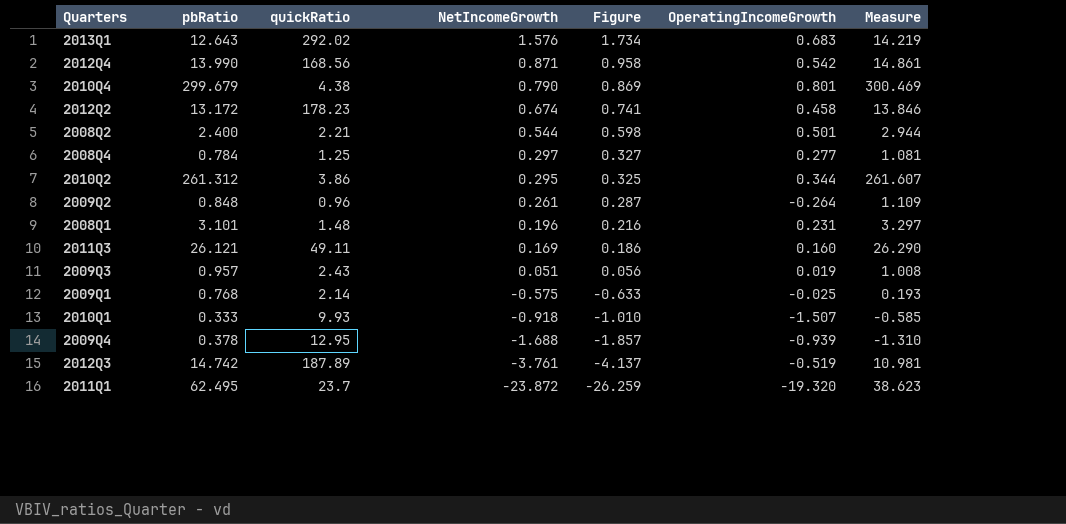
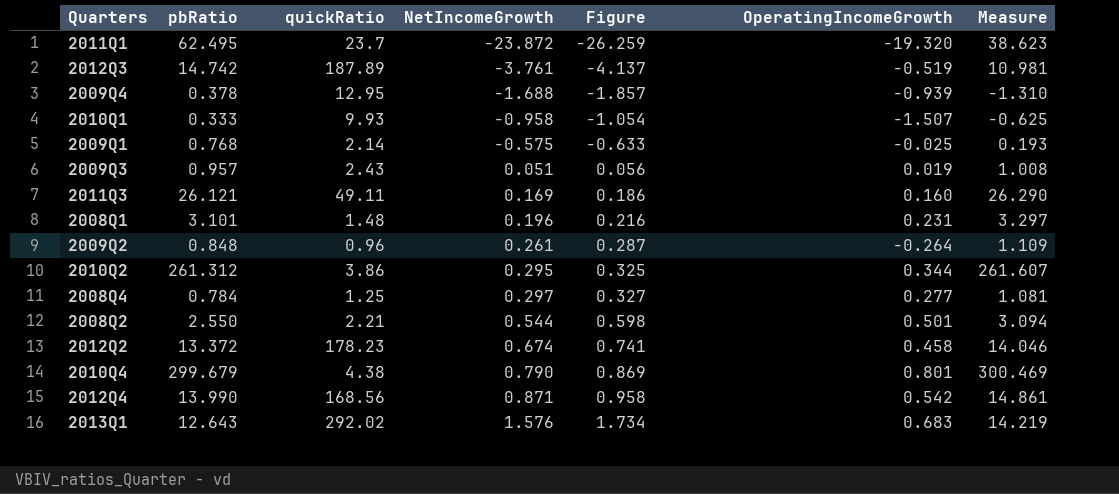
row order: NetIncomeGrowth descending -> NetIncomeGrowth ascending
2010Q1 | NetIncomeGrowth: -0.918 -> -0.958
2010Q1 | Figure: -1.010 -> -1.054
2010Q1 | Measure: -0.585 -> -0.625
2008Q2 | pbRatio: 2.400 -> 2.550
2008Q2 | Measure: 2.944 -> 3.094
2012Q2 | pbRatio: 13.172 -> 13.372
2012Q2 | Measure: 13.846 -> 14.046

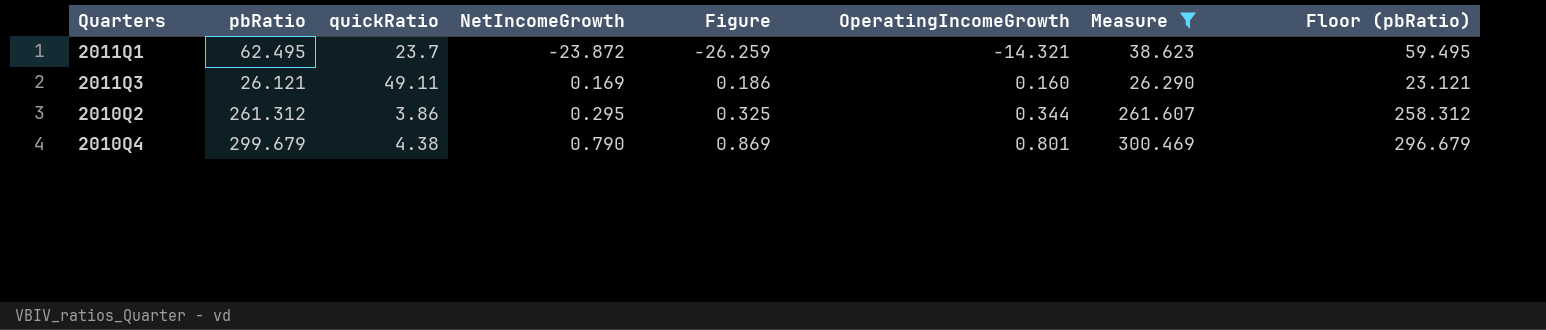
filter: none -> Measure >= 26.290
column Floor (pbRatio) | formula: none -> [pbRatio] - 3
2011Q1 | OperatingIncomeGrowth: -19.320 -> -14.321

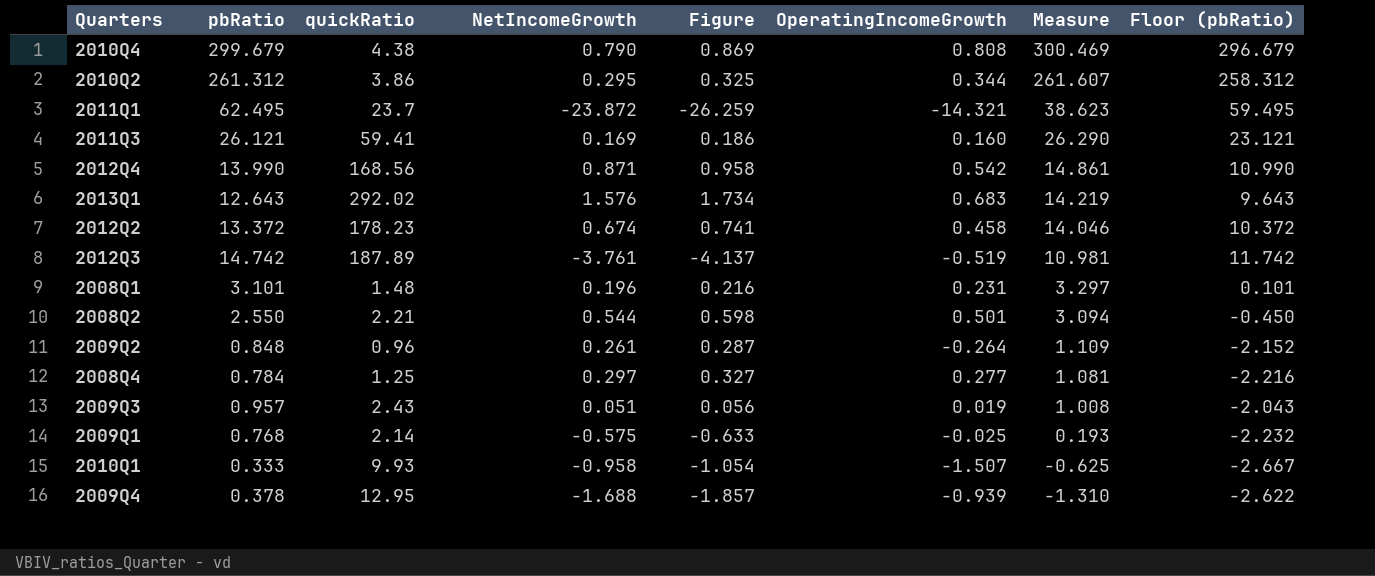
filter: Measure >= 26.290 -> none
row order: NetIncomeGrowth ascending -> Measure descending
2010Q4 | OperatingIncomeGrowth: 0.801 -> 0.808
2011Q3 | quickRatio: 49.11 -> 59.41

